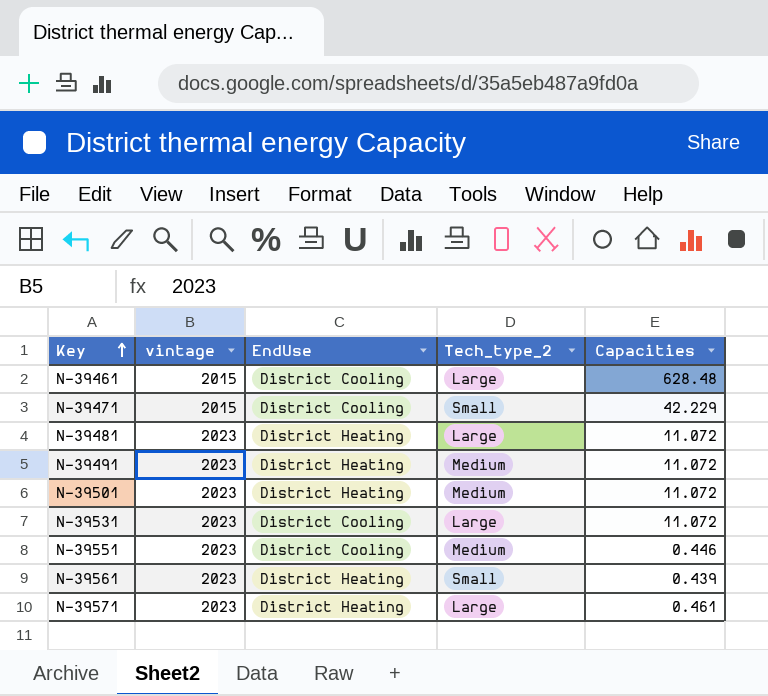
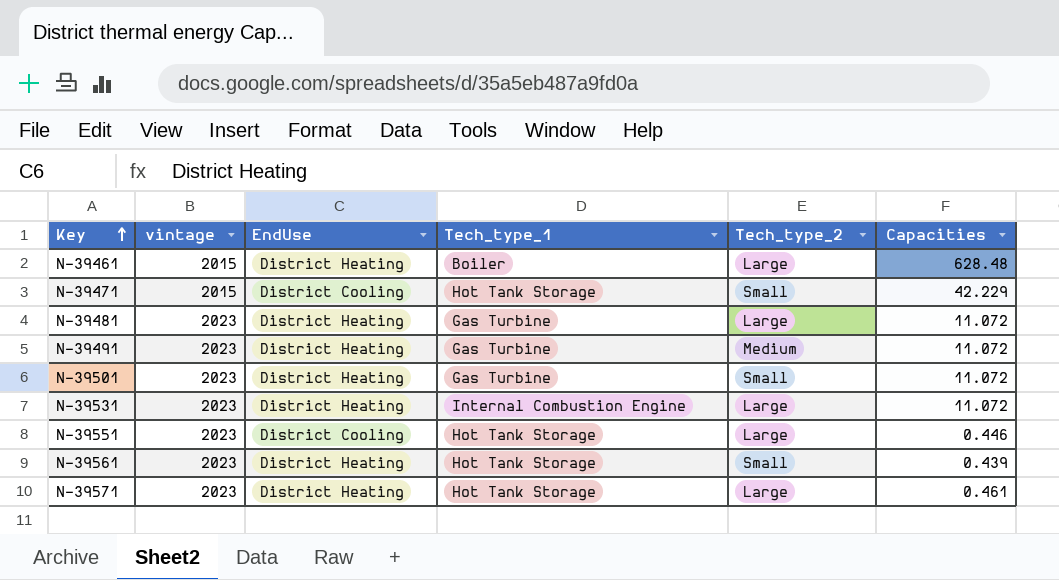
column Tech_type_1 | position: none -> 4
N-39461 | EndUse: District Cooling -> District Heating
N-39501 | Tech_type_2: Medium -> Small
N-39531 | EndUse: District Cooling -> District Heating
N-39551 | Tech_type_2: Medium -> Large

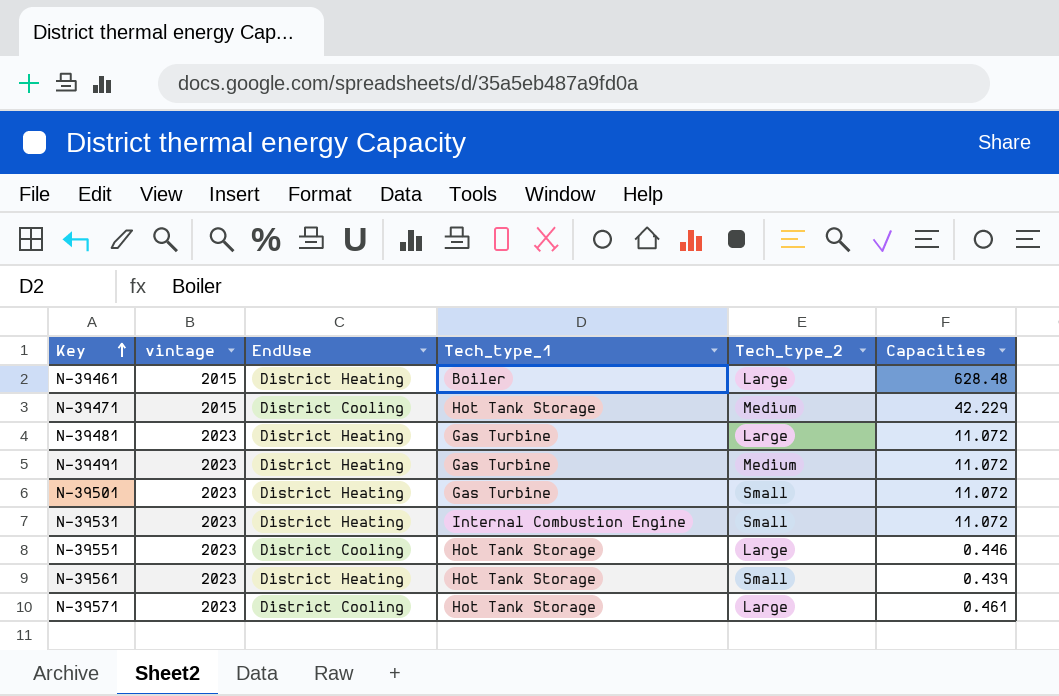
N-39471 | Tech_type_2: Small -> Medium
N-39531 | Tech_type_2: Large -> Small
N-39571 | EndUse: District Heating -> District Cooling

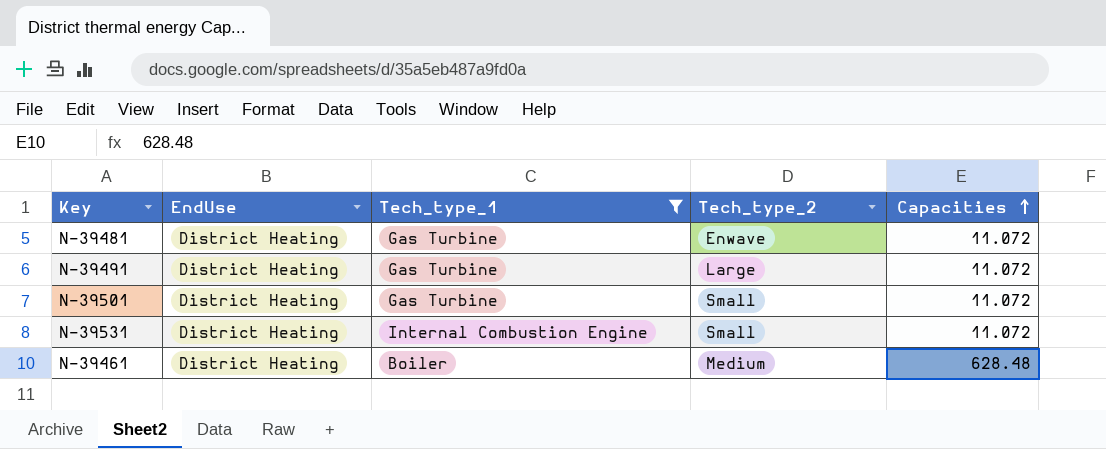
filter: none -> Tech_type_1 != Hot Tank Storage
row order: Key ascending -> Capacities ascending
column vintage | position: 2 -> none
N-39481 | Tech_type_2: Large -> Enwave
N-39491 | Tech_type_2: Medium -> Large
N-39461 | Tech_type_2: Large -> Medium

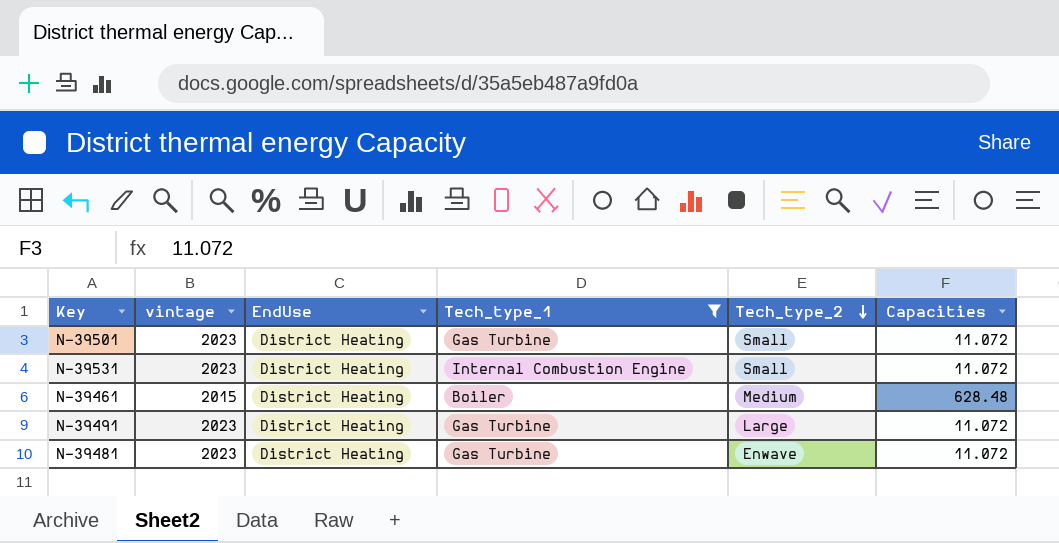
row order: Capacities ascending -> Tech_type_2 descending
column vintage | position: none -> 2

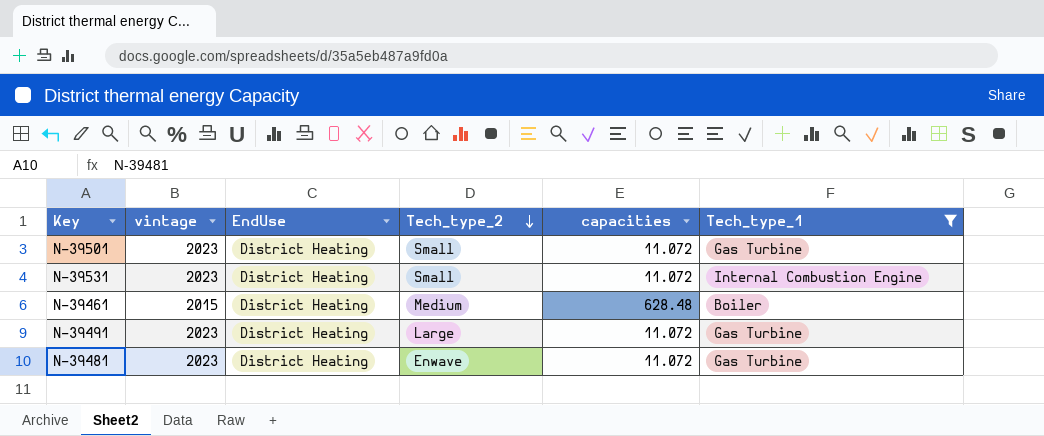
column name: Capacities -> capacities
column Tech_type_1 | position: 4 -> 6

